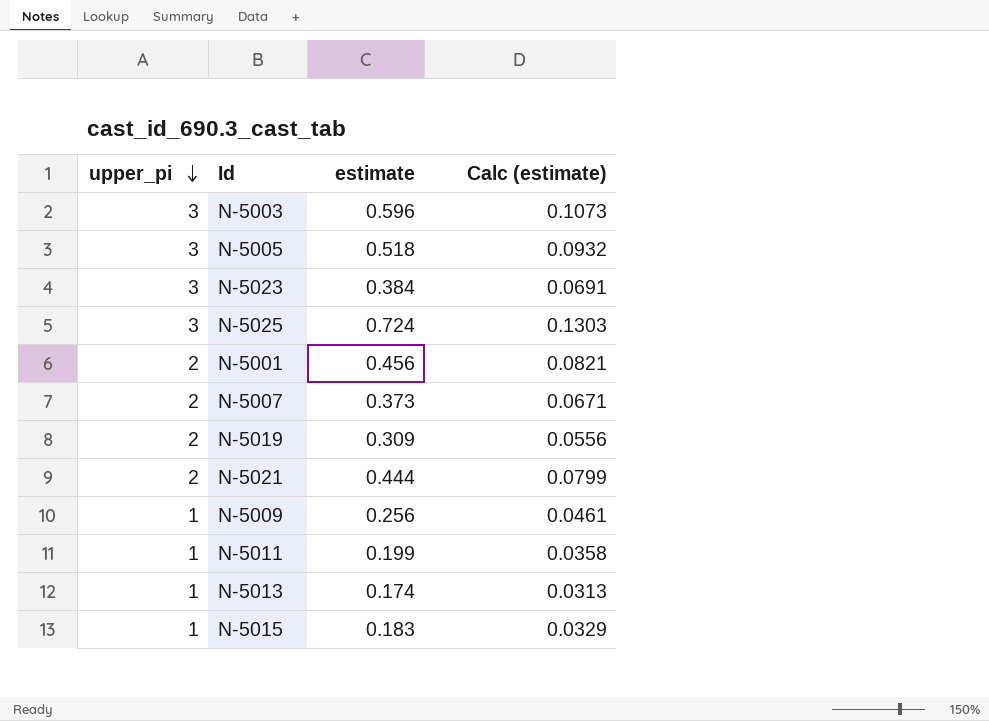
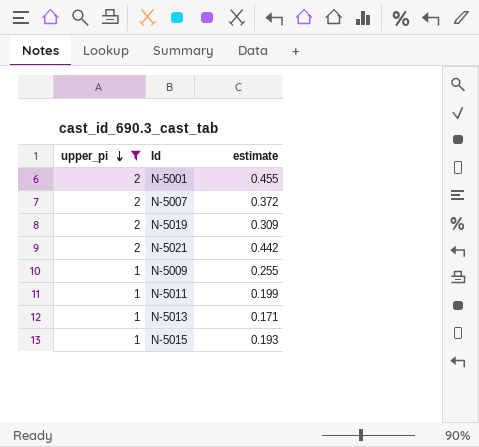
filter: none -> upper_pi != 3
column Calc (estimate) | formula: [estimate] * 0.18 -> none
N-5001 | estimate: 0.456 -> 0.455
N-5007 | estimate: 0.373 -> 0.372
N-5021 | estimate: 0.444 -> 0.442
N-5009 | estimate: 0.256 -> 0.255
N-5013 | estimate: 0.174 -> 0.171
N-5015 | estimate: 0.183 -> 0.193

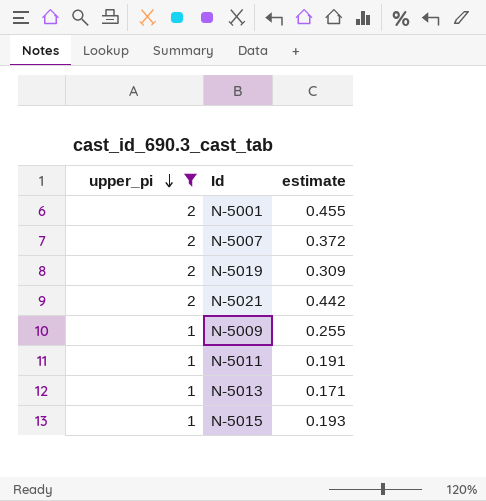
N-5011 | estimate: 0.199 -> 0.191

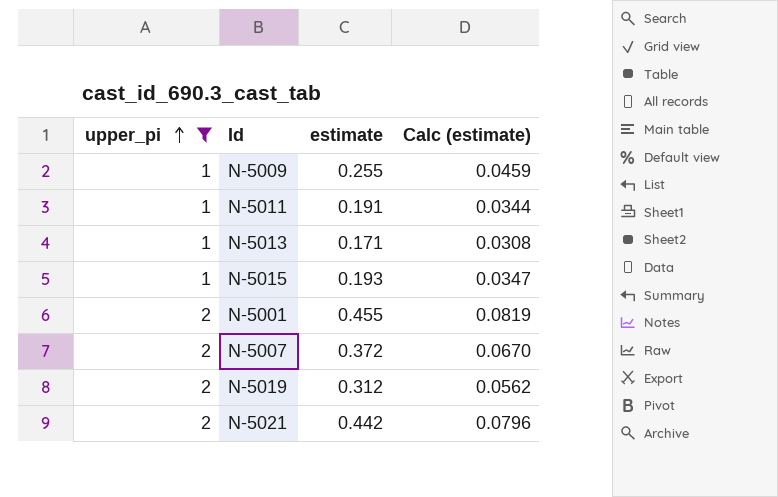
row order: upper_pi descending -> upper_pi ascending
column Calc (estimate) | formula: none -> [estimate] * 0.18
N-5019 | estimate: 0.309 -> 0.312

